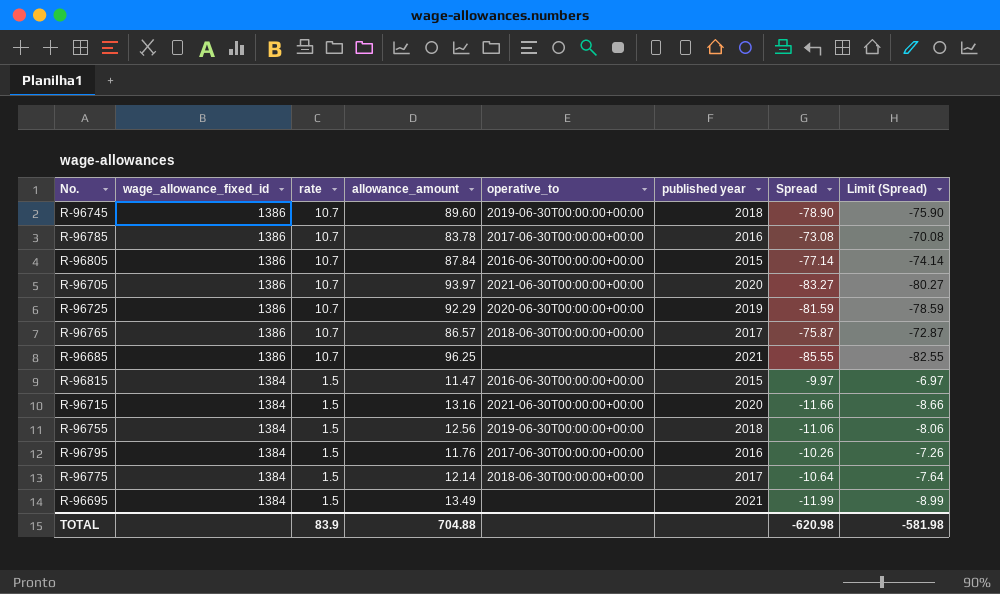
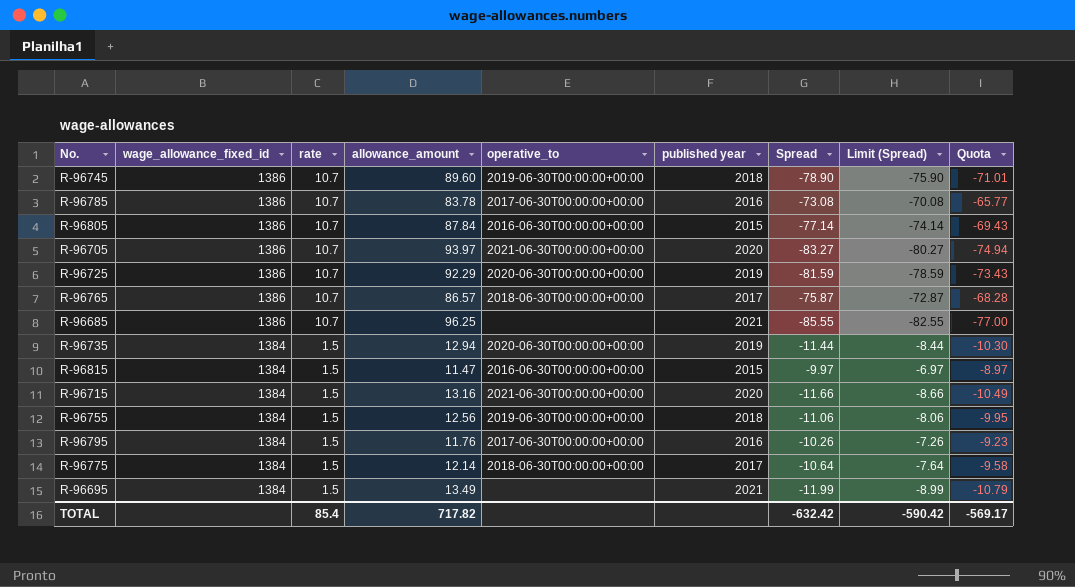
column Quota | formula: none -> [Spread] * 0.9
row R-96735: none -> 1384 | 1.5 | 12.94 | 2020-06-30T00:00:00+00:00 | 2019 | -11.44 | -8.44 | -10.30
TOTAL | rate: 83.9 -> 85.4
TOTAL | allowance_amount: 704.88 -> 717.82
TOTAL | Spread: -620.98 -> -632.42
TOTAL | Limit (Spread): -581.98 -> -590.42

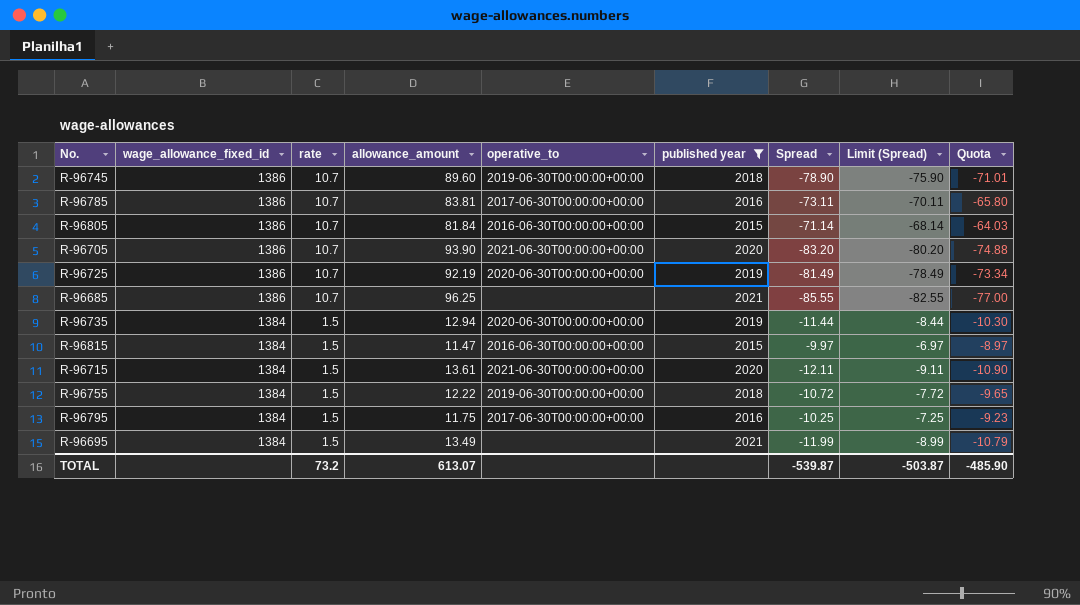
filter: none -> published year != 2017
R-96785 | allowance_amount: 83.78 -> 83.81
R-96785 | Spread: -73.08 -> -73.11
R-96785 | Limit (Spread): -70.08 -> -70.11
R-96785 | Quota: -65.77 -> -65.80
R-96805 | allowance_amount: 87.84 -> 81.84
R-96805 | Spread: -77.14 -> -71.14
R-96805 | Limit (Spread): -74.14 -> -68.14
R-96805 | Quota: -69.43 -> -64.03
R-96705 | allowance_amount: 93.97 -> 93.90
R-96705 | Spread: -83.27 -> -83.20
R-96705 | Limit (Spread): -80.27 -> -80.20
R-96705 | Quota: -74.94 -> -74.88
R-96725 | allowance_amount: 92.29 -> 92.19
R-96725 | Spread: -81.59 -> -81.49
R-96725 | Limit (Spread): -78.59 -> -78.49
R-96725 | Quota: -73.43 -> -73.34
R-96715 | allowance_amount: 13.16 -> 13.61
R-96715 | Spread: -11.66 -> -12.11
R-96715 | Limit (Spread): -8.66 -> -9.11
R-96715 | Quota: -10.49 -> -10.90
R-96755 | allowance_amount: 12.56 -> 12.22
R-96755 | Spread: -11.06 -> -10.72
R-96755 | Limit (Spread): -8.06 -> -7.72
R-96755 | Quota: -9.95 -> -9.65
R-96795 | allowance_amount: 11.76 -> 11.75
R-96795 | Spread: -10.26 -> -10.25
R-96795 | Limit (Spread): -7.26 -> -7.25
TOTAL | rate: 85.4 -> 73.2
TOTAL | allowance_amount: 717.82 -> 613.07
TOTAL | Spread: -632.42 -> -539.87
TOTAL | Limit (Spread): -590.42 -> -503.87
TOTAL | Quota: -569.17 -> -485.90

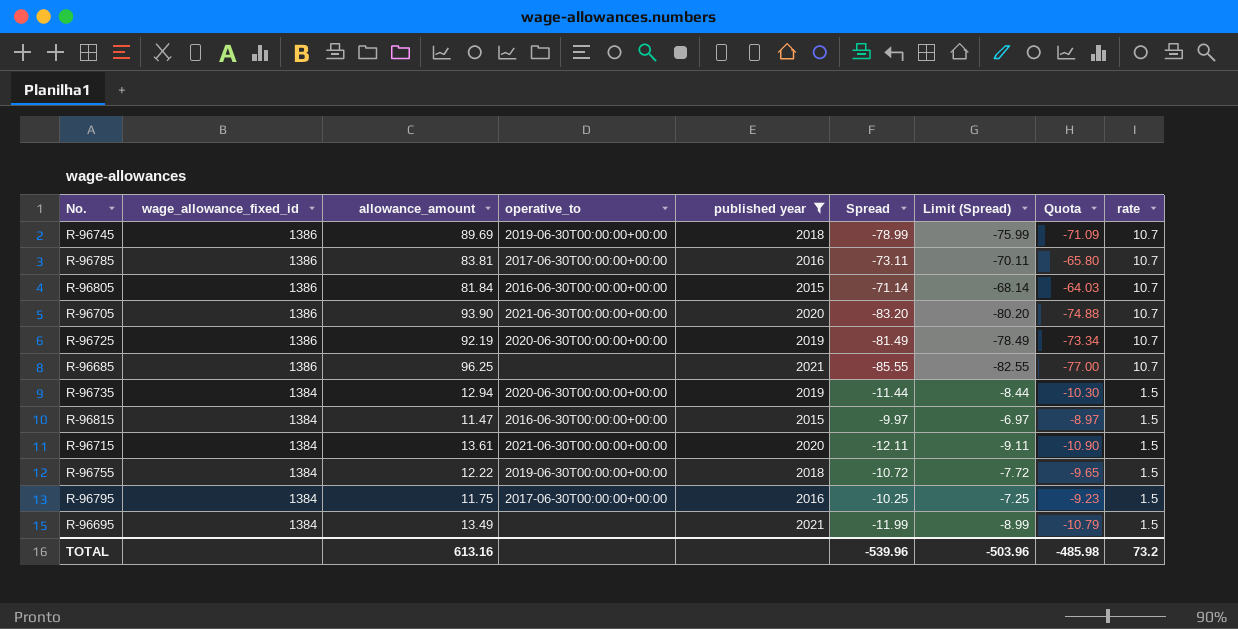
column rate | position: 3 -> 9
R-96745 | allowance_amount: 89.60 -> 89.69
R-96745 | Spread: -78.90 -> -78.99
R-96745 | Limit (Spread): -75.90 -> -75.99
R-96745 | Quota: -71.01 -> -71.09
TOTAL | allowance_amount: 613.07 -> 613.16
TOTAL | Spread: -539.87 -> -539.96
TOTAL | Limit (Spread): -503.87 -> -503.96
TOTAL | Quota: -485.90 -> -485.98

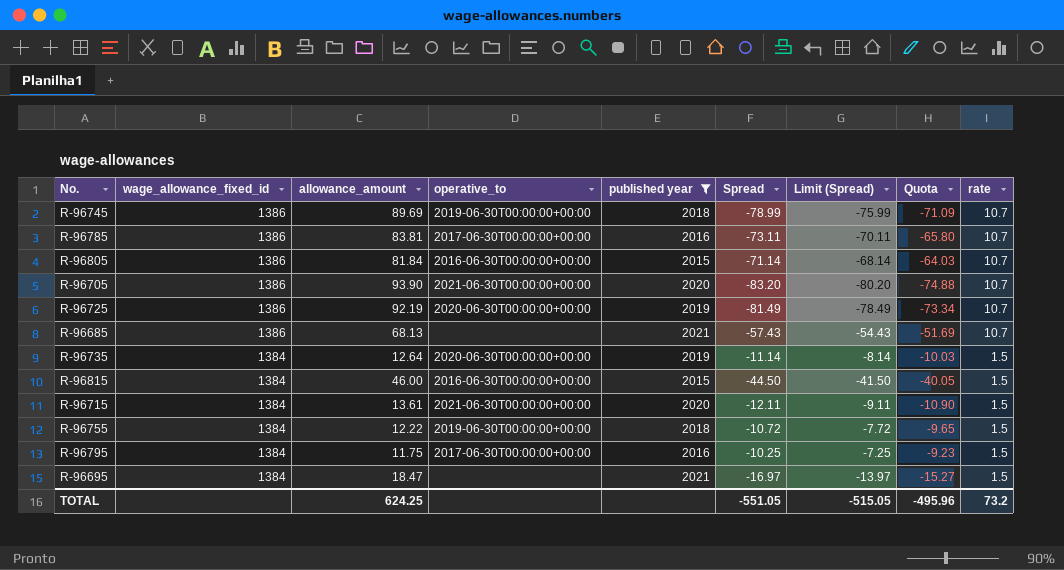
R-96685 | allowance_amount: 96.25 -> 68.13
R-96685 | Spread: -85.55 -> -57.43
R-96685 | Limit (Spread): -82.55 -> -54.43
R-96685 | Quota: -77.00 -> -51.69
R-96735 | allowance_amount: 12.94 -> 12.64
R-96735 | Spread: -11.44 -> -11.14
R-96735 | Limit (Spread): -8.44 -> -8.14
R-96735 | Quota: -10.30 -> -10.03
R-96815 | allowance_amount: 11.47 -> 46.00
R-96815 | Spread: -9.97 -> -44.50
R-96815 | Limit (Spread): -6.97 -> -41.50
R-96815 | Quota: -8.97 -> -40.05
R-96695 | allowance_amount: 13.49 -> 18.47
R-96695 | Spread: -11.99 -> -16.97
R-96695 | Limit (Spread): -8.99 -> -13.97
R-96695 | Quota: -10.79 -> -15.27
TOTAL | allowance_amount: 613.16 -> 624.25
TOTAL | Spread: -539.96 -> -551.05
TOTAL | Limit (Spread): -503.96 -> -515.05
TOTAL | Quota: -485.98 -> -495.96

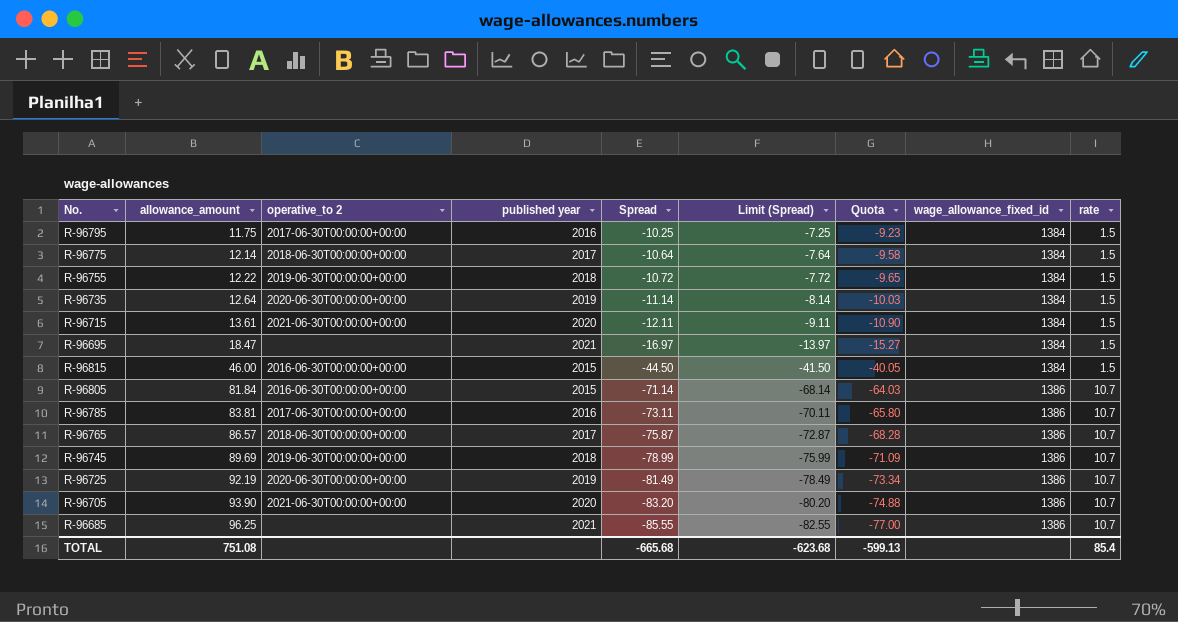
filter: published year != 2017 -> none
row order: wage_allowance_fixed_id descending -> allowance_amount ascending
column name: operative_to -> operative_to 2
column wage_allowance_fixed_id | position: 2 -> 8
R-96685 | allowance_amount: 68.13 -> 96.25
R-96685 | Spread: -57.43 -> -85.55
R-96685 | Limit (Spread): -54.43 -> -82.55
R-96685 | Quota: -51.69 -> -77.00
TOTAL | allowance_amount: 624.25 -> 751.08
TOTAL | Spread: -551.05 -> -665.68
TOTAL | Limit (Spread): -515.05 -> -623.68
TOTAL | Quota: -495.96 -> -599.13
TOTAL | rate: 73.2 -> 85.4

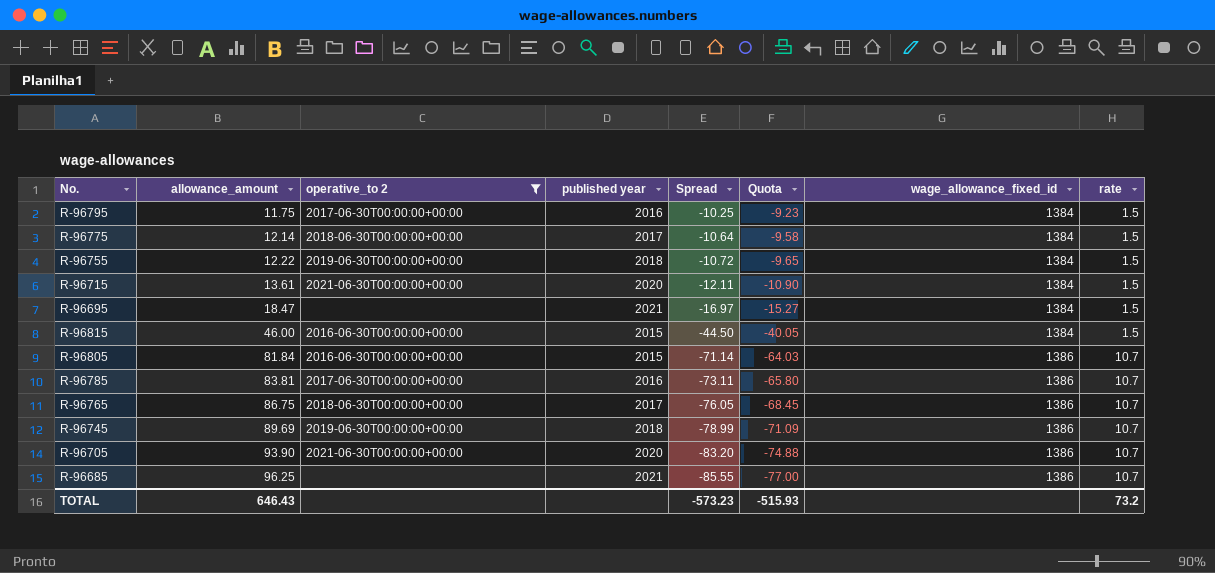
filter: none -> operative_to 2 != 2020-06-30T00:00:00+00:00
column Limit (Spread) | formula: [Spread] + 3 -> none
R-96765 | allowance_amount: 86.57 -> 86.75
R-96765 | Spread: -75.87 -> -76.05
R-96765 | Quota: -68.28 -> -68.45
TOTAL | allowance_amount: 751.08 -> 646.43
TOTAL | Spread: -665.68 -> -573.23
TOTAL | Quota: -599.13 -> -515.93
TOTAL | rate: 85.4 -> 73.2

